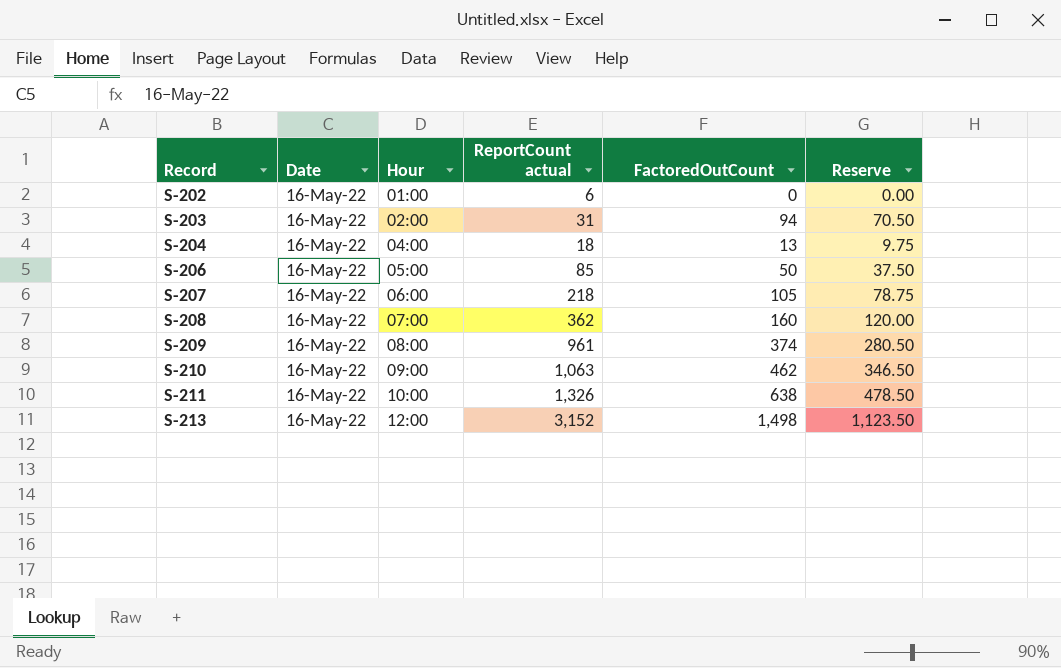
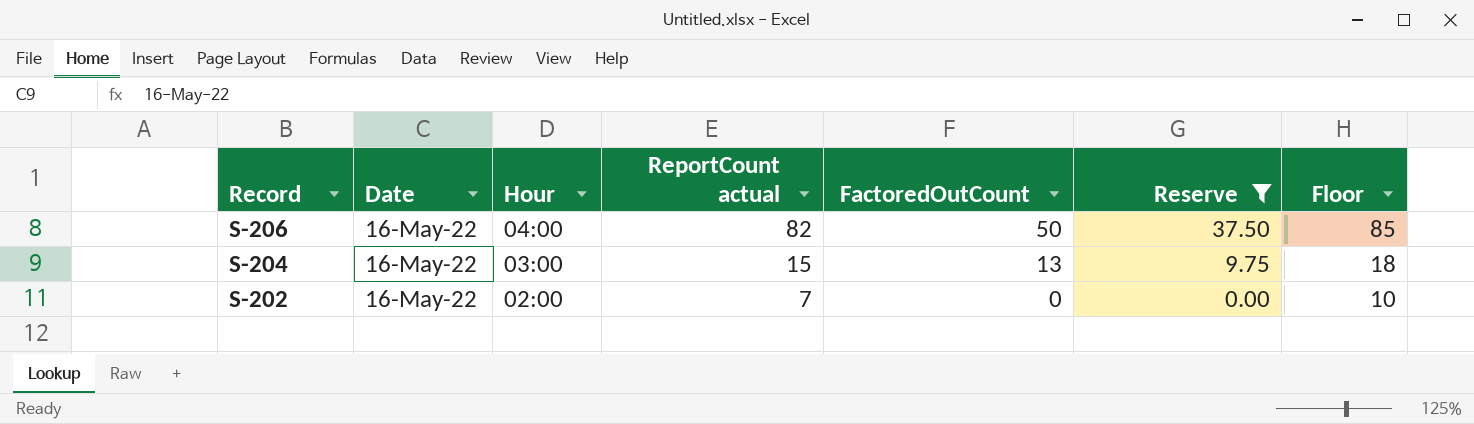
filter: none -> Reserve <= 37.50
row order: Record ascending -> Record descending
column Floor | formula: none -> [ReportCount actual] + 3
S-206 | Hour: 05:00 -> 04:00
S-206 | ReportCount actual: 85 -> 82
S-204 | Hour: 04:00 -> 03:00
S-204 | ReportCount actual: 18 -> 15
S-202 | Hour: 01:00 -> 02:00
S-202 | ReportCount actual: 6 -> 7

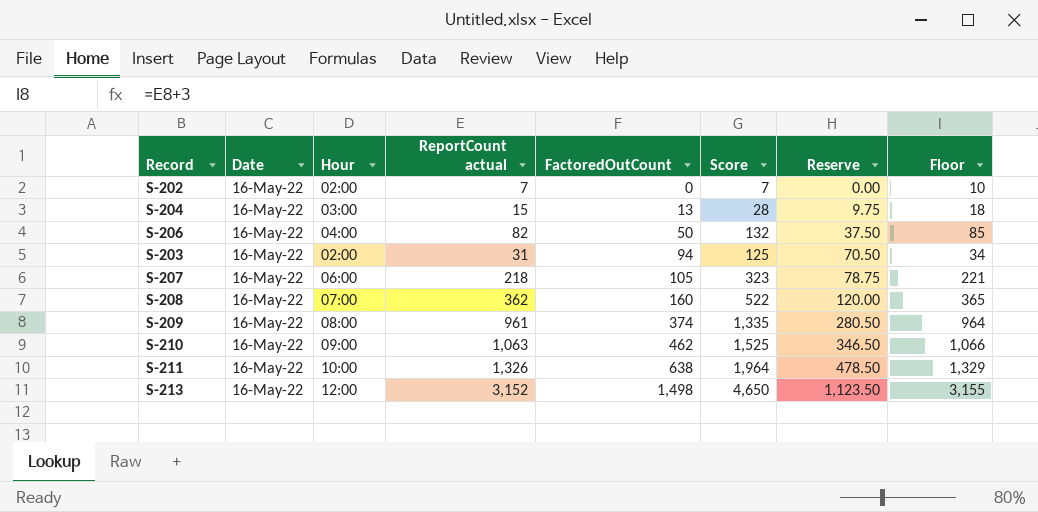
filter: Reserve <= 37.50 -> none
row order: Record descending -> FactoredOutCount ascending
column Score | formula: none -> [ReportCount actual] + [FactoredOutCount]

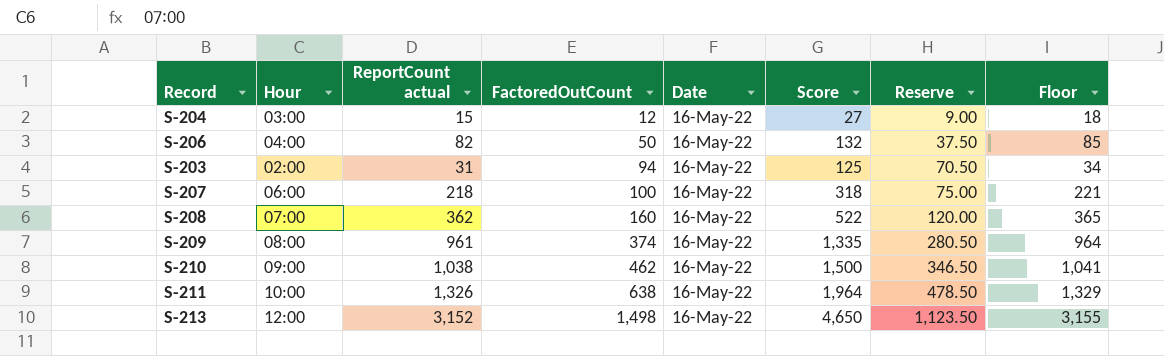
column Date | position: 2 -> 5
row S-202: 16-May-22 | 02:00 | 7 | 0 | 7 | 0.00 | 10 -> none
S-204 | FactoredOutCount: 13 -> 12
S-204 | Score: 28 -> 27
S-204 | Reserve: 9.75 -> 9.00
S-207 | FactoredOutCount: 105 -> 100
S-207 | Score: 323 -> 318
S-207 | Reserve: 78.75 -> 75.00
S-210 | ReportCount actual: 1,063 -> 1,038
S-210 | Score: 1,525 -> 1,500
S-210 | Floor: 1,066 -> 1,041

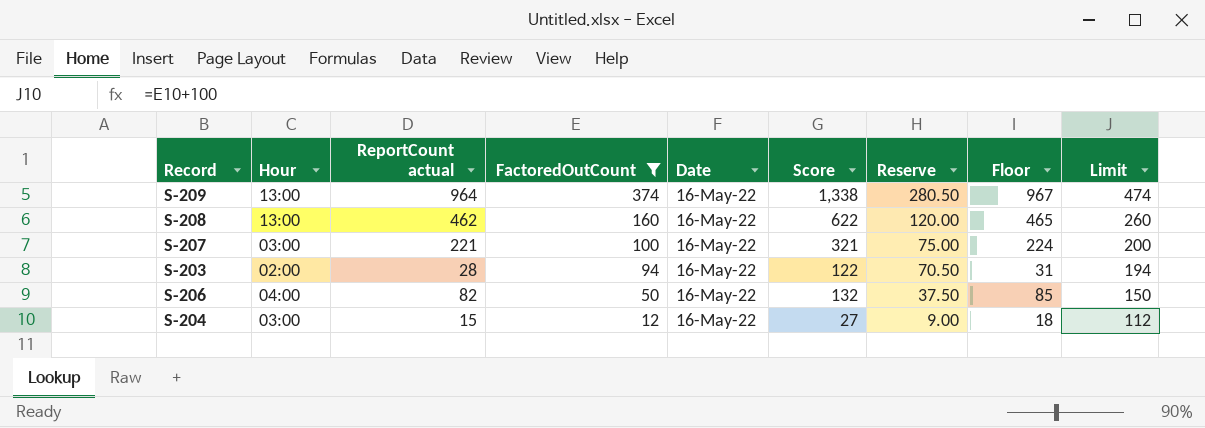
filter: none -> FactoredOutCount <= 374
row order: FactoredOutCount ascending -> FactoredOutCount descending
column Limit | formula: none -> [FactoredOutCount] + 100
S-209 | Hour: 08:00 -> 13:00
S-209 | ReportCount actual: 961 -> 964
S-209 | Score: 1,335 -> 1,338
S-209 | Floor: 964 -> 967
S-208 | Hour: 07:00 -> 13:00
S-208 | ReportCount actual: 362 -> 462
S-208 | Score: 522 -> 622
S-208 | Floor: 365 -> 465
S-207 | Hour: 06:00 -> 03:00
S-207 | ReportCount actual: 218 -> 221
S-207 | Score: 318 -> 321
S-207 | Floor: 221 -> 224
S-203 | ReportCount actual: 31 -> 28
S-203 | Score: 125 -> 122
S-203 | Floor: 34 -> 31

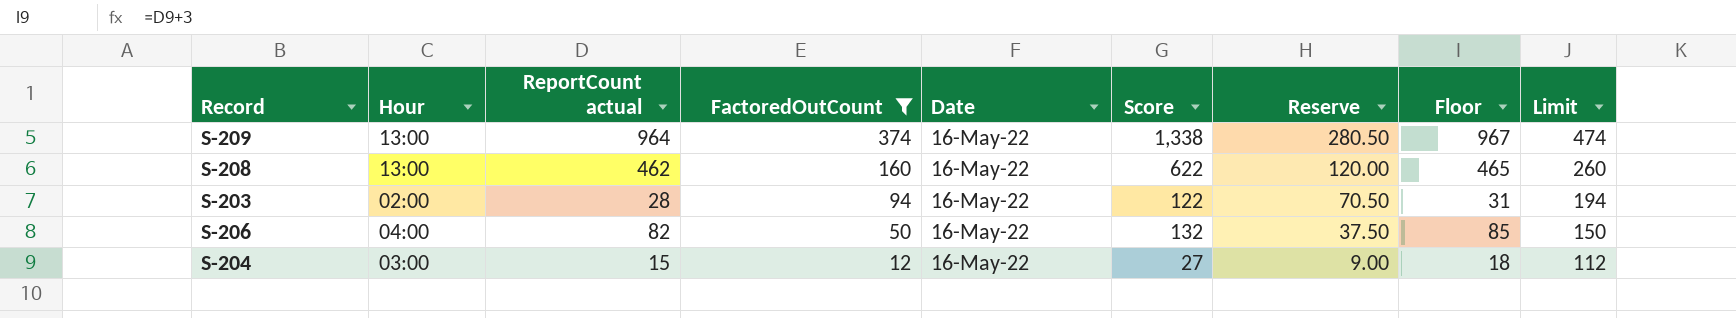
row S-207: 03:00 | 221 | 100 | 16-May-22 | 321 | 75.00 | 224 | 200 -> none

